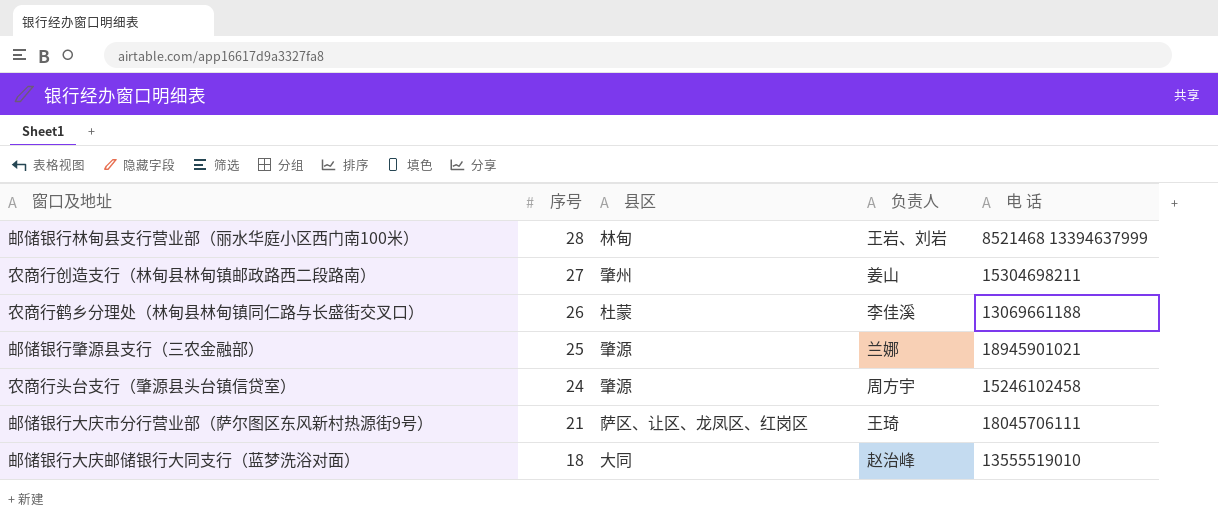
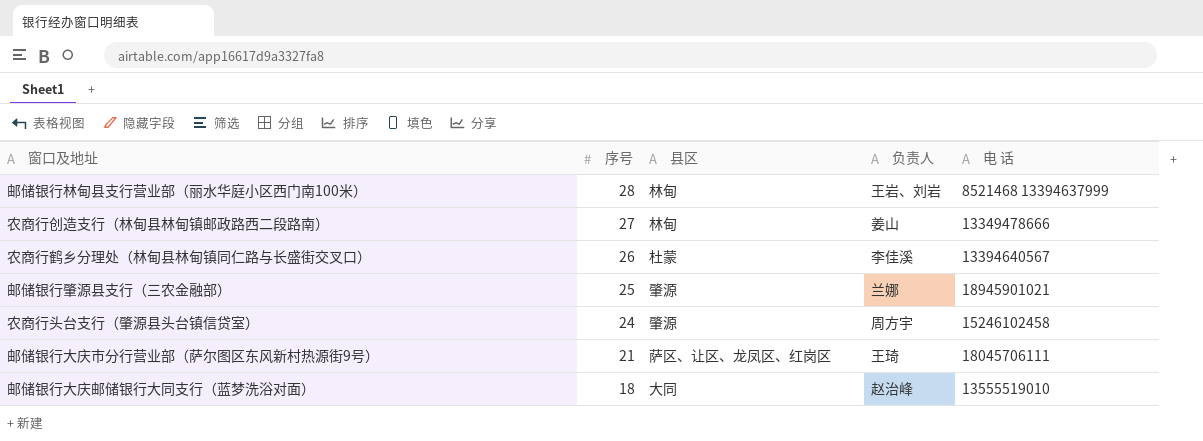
农商行创造支行（林甸县林甸镇邮政路西二段路南） | 县区: 肇州 -> 林甸
农商行创造支行（林甸县林甸镇邮政路西二段路南） | 电 话: 15304698211 -> 13349478666
农商行鹤乡分理处（林甸县林甸镇同仁路与长盛街交叉口） | 电 话: 13069661188 -> 13394640567

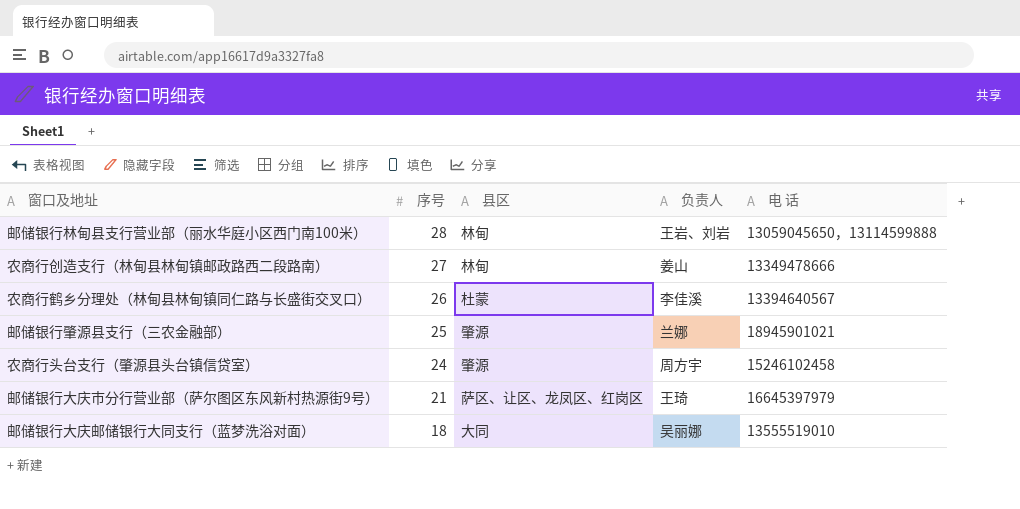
邮储银行林甸县支行营业部（丽水华庭小区西门南100米） | 电 话: 8521468 13394637999 -> 13059045650，13114599888
邮储银行大庆市分行营业部（萨尔图区东风新村热源街9号） | 电 话: 18045706111 -> 16645397979
邮储银行大庆邮储银行大同支行（蓝梦洗浴对面） | 负责人: 赵治峰 -> 吴丽娜

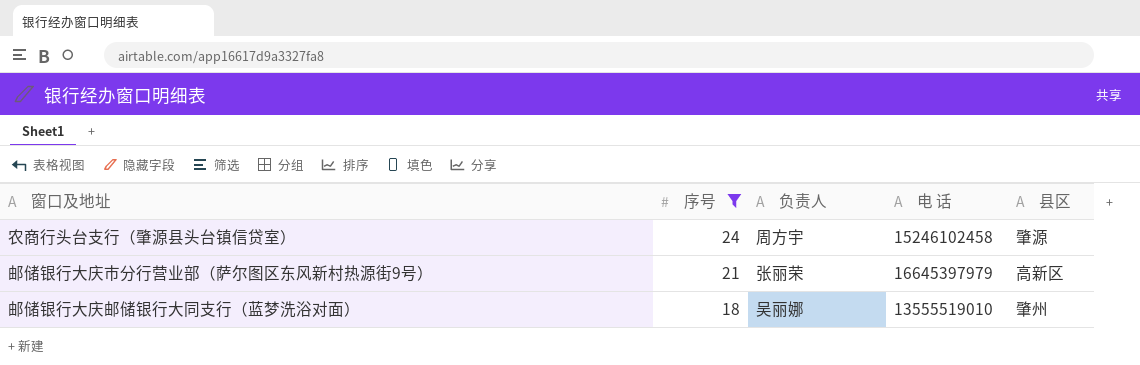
filter: none -> 序号 <= 24
column 县区 | position: 3 -> 5
邮储银行大庆市分行营业部（萨尔图区东风新村热源街9号） | 负责人: 王琦 -> 张丽荣
邮储银行大庆市分行营业部（萨尔图区东风新村热源街9号） | 县区: 萨区、让区、龙凤区、红岗区 -> 高新区
邮储银行大庆邮储银行大同支行（蓝梦洗浴对面） | 县区: 大同 -> 肇州

